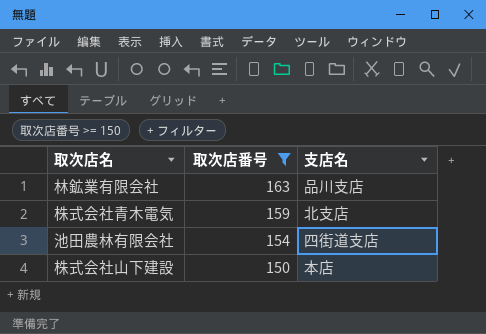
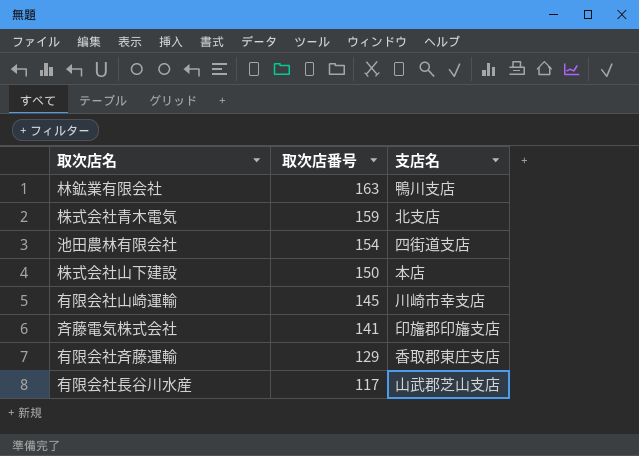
filter: 取次店番号 >= 150 -> none
林鉱業有限会社 | 支店名: 品川支店 -> 鴨川支店

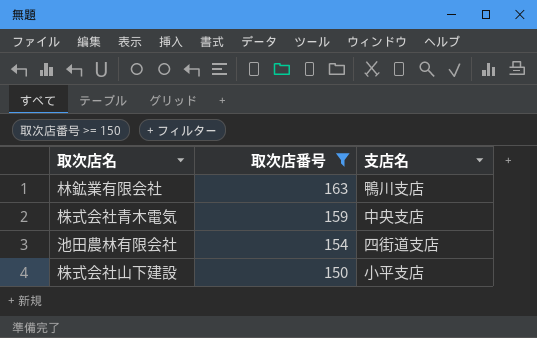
filter: none -> 取次店番号 >= 150
株式会社青木電気 | 支店名: 北支店 -> 中央支店
株式会社山下建設 | 支店名: 本店 -> 小平支店

